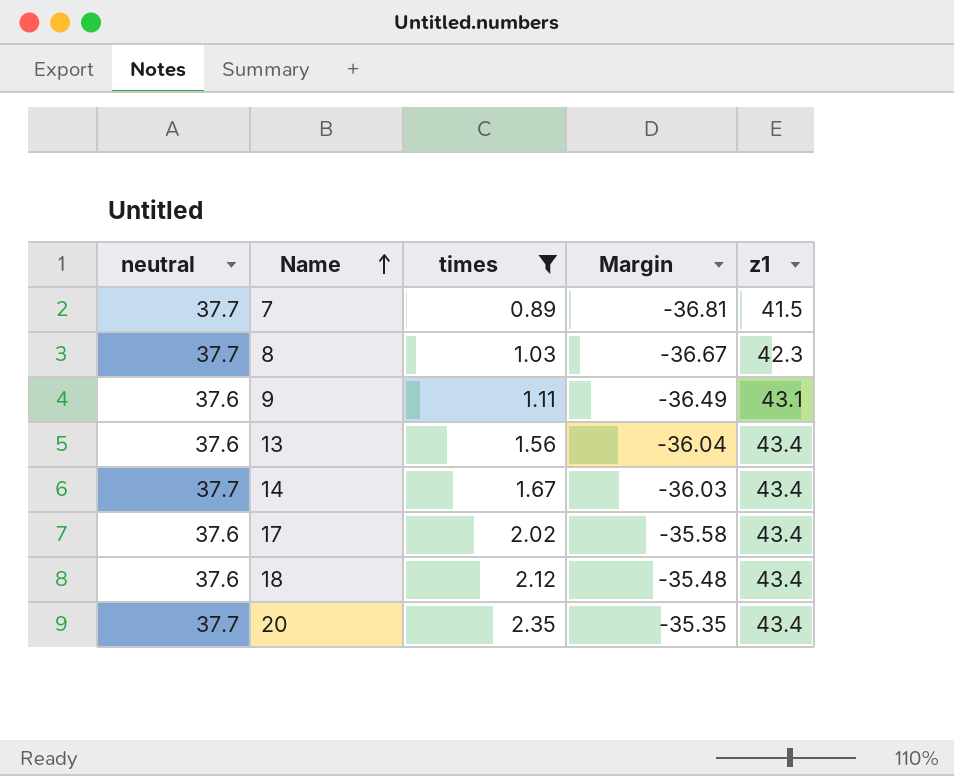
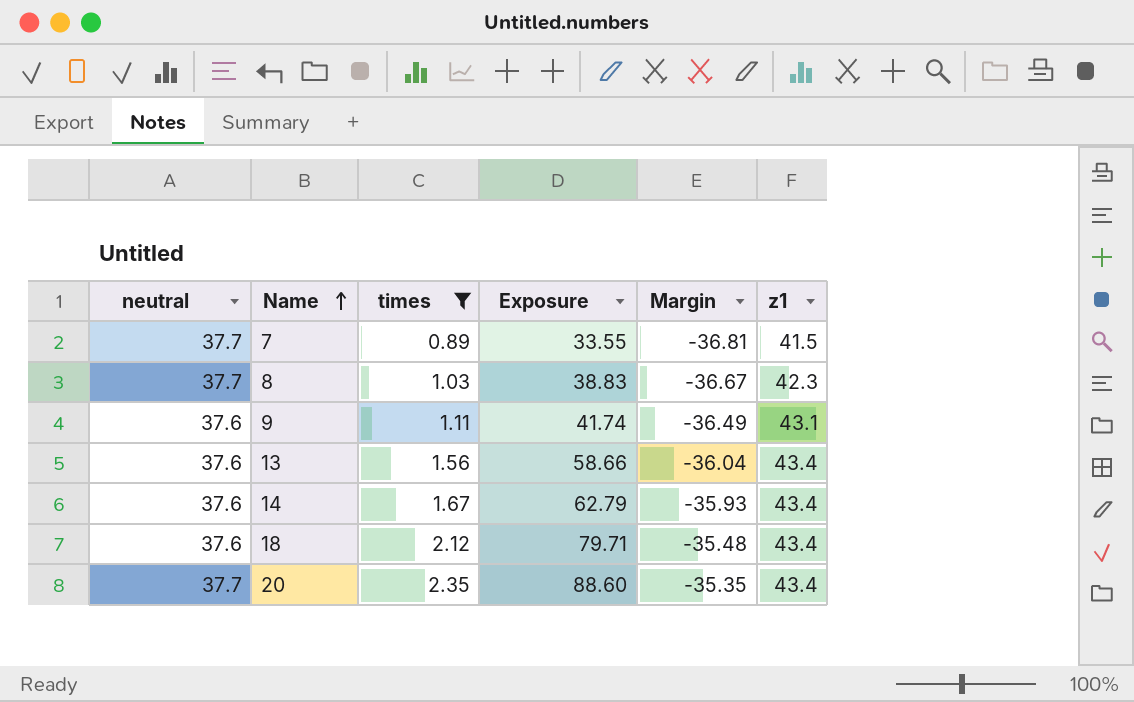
column Exposure | formula: none -> [neutral] * [times]
row 17: 37.6 | 2.02 | -35.58 | 43.4 -> none
14 | neutral: 37.7 -> 37.6
14 | Margin: -36.03 -> -35.93

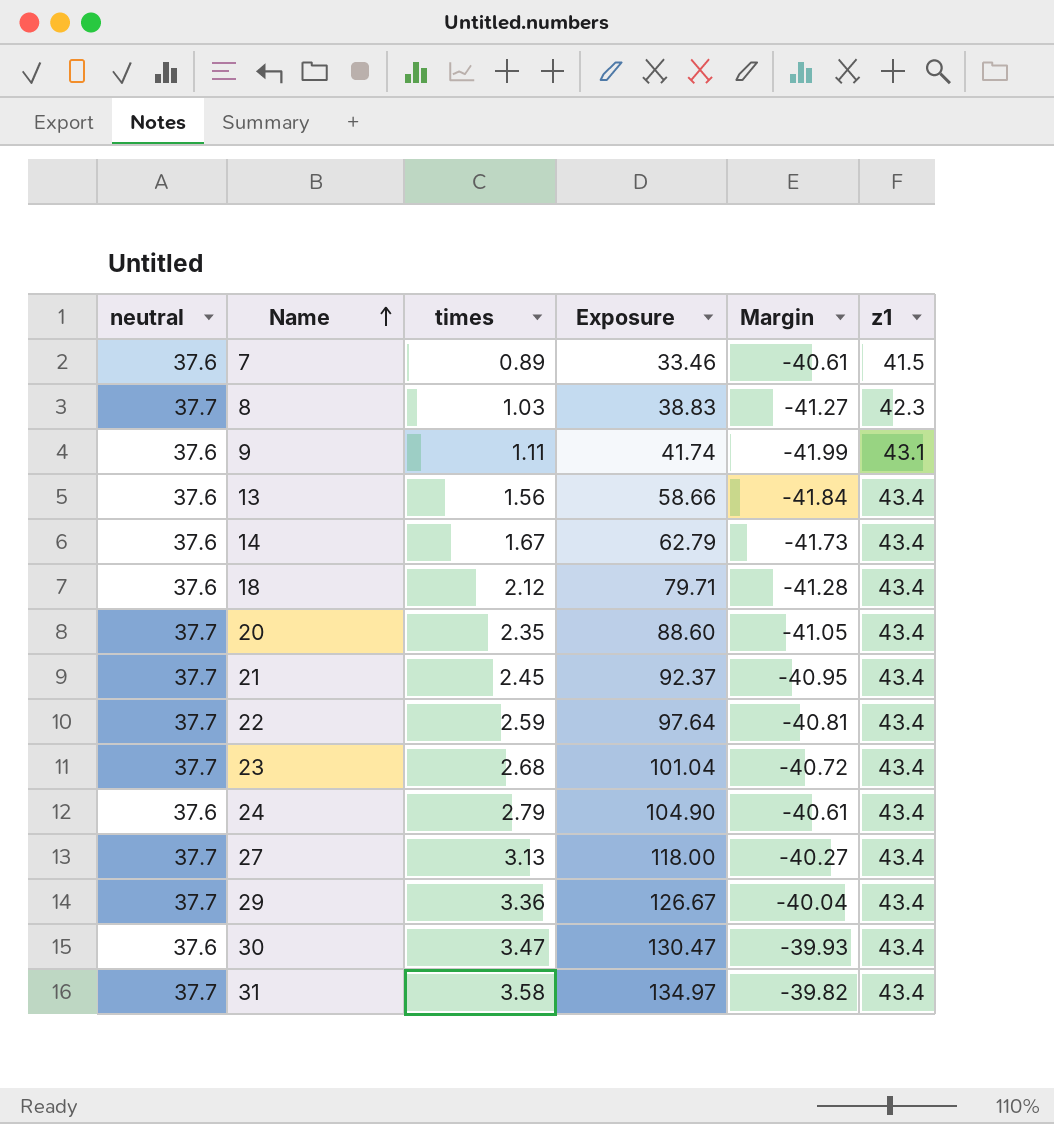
filter: times <= 2.35 -> none
column Margin | formula: [times] - [neutral] -> [times] - [z1]
7 | neutral: 37.7 -> 37.6
7 | Exposure: 33.55 -> 33.46

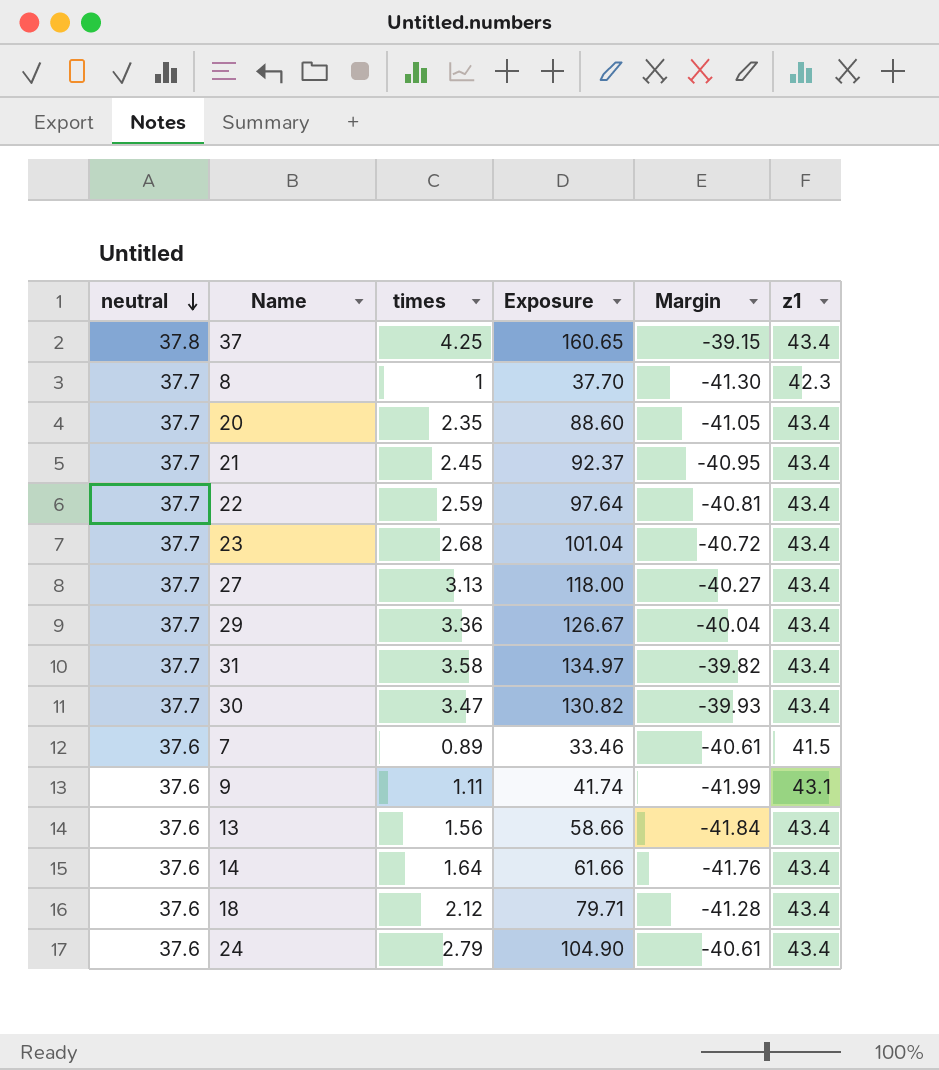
row order: Name ascending -> neutral descending
row 37: none -> 37.8 | 4.25 | 160.65 | -39.15 | 43.4
8 | times: 1.03 -> 1
8 | Exposure: 38.83 -> 37.70
8 | Margin: -41.27 -> -41.30
30 | neutral: 37.6 -> 37.7
30 | Exposure: 130.47 -> 130.82
14 | times: 1.67 -> 1.64
14 | Exposure: 62.79 -> 61.66
14 | Margin: -41.73 -> -41.76

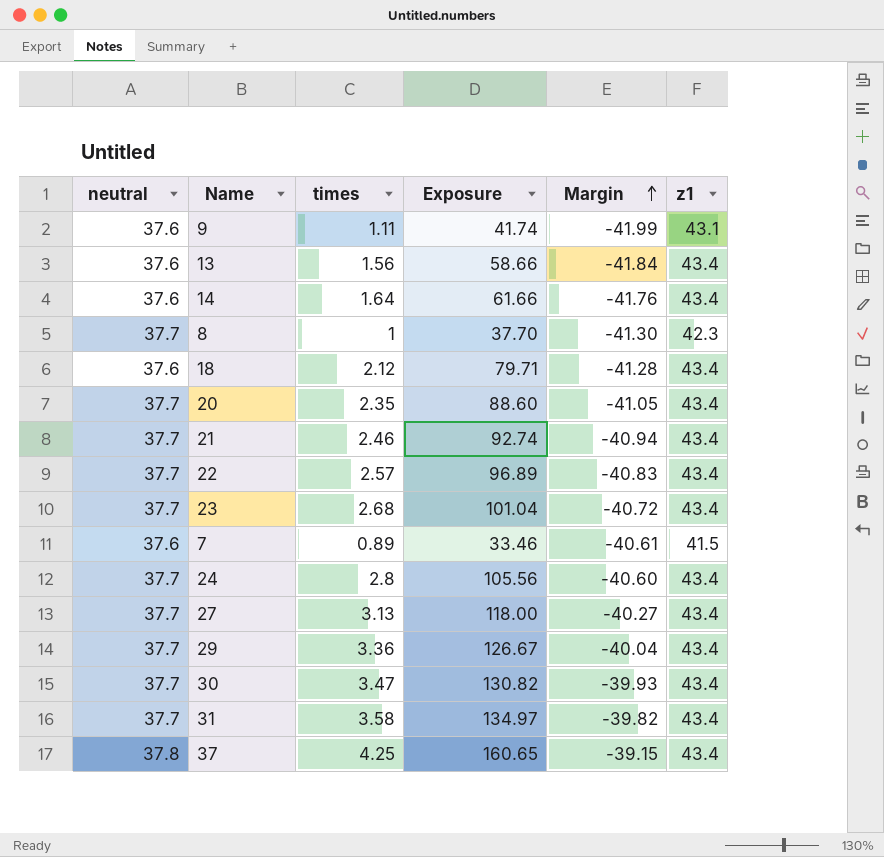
row order: neutral descending -> Margin ascending
21 | times: 2.45 -> 2.46
21 | Exposure: 92.37 -> 92.74
21 | Margin: -40.95 -> -40.94
22 | times: 2.59 -> 2.57
22 | Exposure: 97.64 -> 96.89
22 | Margin: -40.81 -> -40.83
24 | neutral: 37.6 -> 37.7
24 | times: 2.79 -> 2.8
24 | Exposure: 104.90 -> 105.56
24 | Margin: -40.61 -> -40.60

